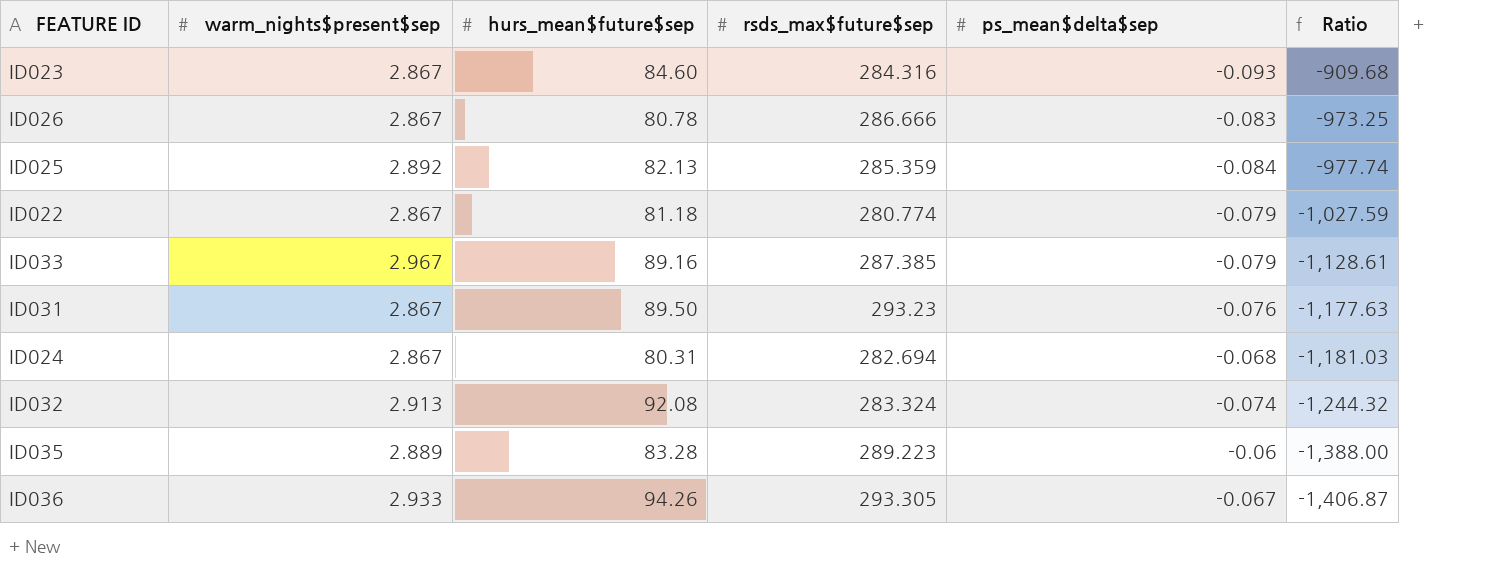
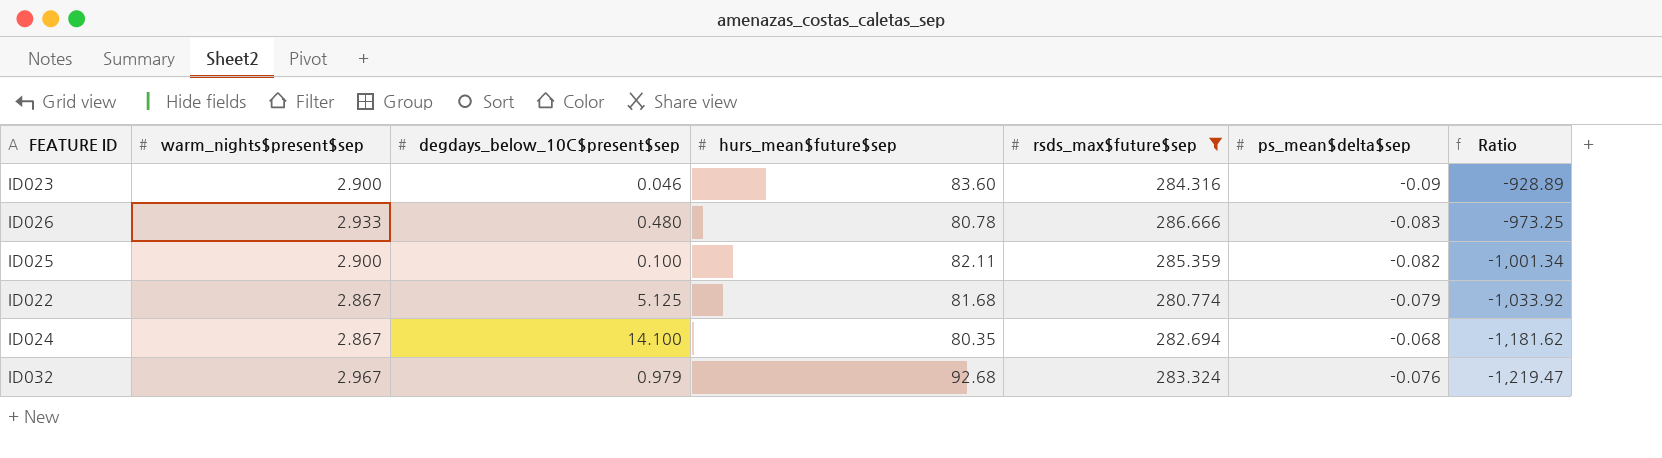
filter: none -> rsds_max$future$sep <= 286.666
column degdays_below_10C$present$sep | position: none -> 3
ID023 | warm_nights$present$sep: 2.867 -> 2.900
ID023 | hurs_mean$future$sep: 84.60 -> 83.60
ID023 | ps_mean$delta$sep: -0.093 -> -0.09
ID023 | Ratio: -909.68 -> -928.89
ID026 | warm_nights$present$sep: 2.867 -> 2.933
ID025 | warm_nights$present$sep: 2.892 -> 2.900
ID025 | hurs_mean$future$sep: 82.13 -> 82.11
ID025 | ps_mean$delta$sep: -0.084 -> -0.082
ID025 | Ratio: -977.74 -> -1,001.34
ID022 | hurs_mean$future$sep: 81.18 -> 81.68
ID022 | Ratio: -1,027.59 -> -1,033.92
ID024 | hurs_mean$future$sep: 80.31 -> 80.35
ID024 | Ratio: -1,181.03 -> -1,181.62
ID032 | warm_nights$present$sep: 2.913 -> 2.967
ID032 | hurs_mean$future$sep: 92.08 -> 92.68
ID032 | ps_mean$delta$sep: -0.074 -> -0.076
ID032 | Ratio: -1,244.32 -> -1,219.47

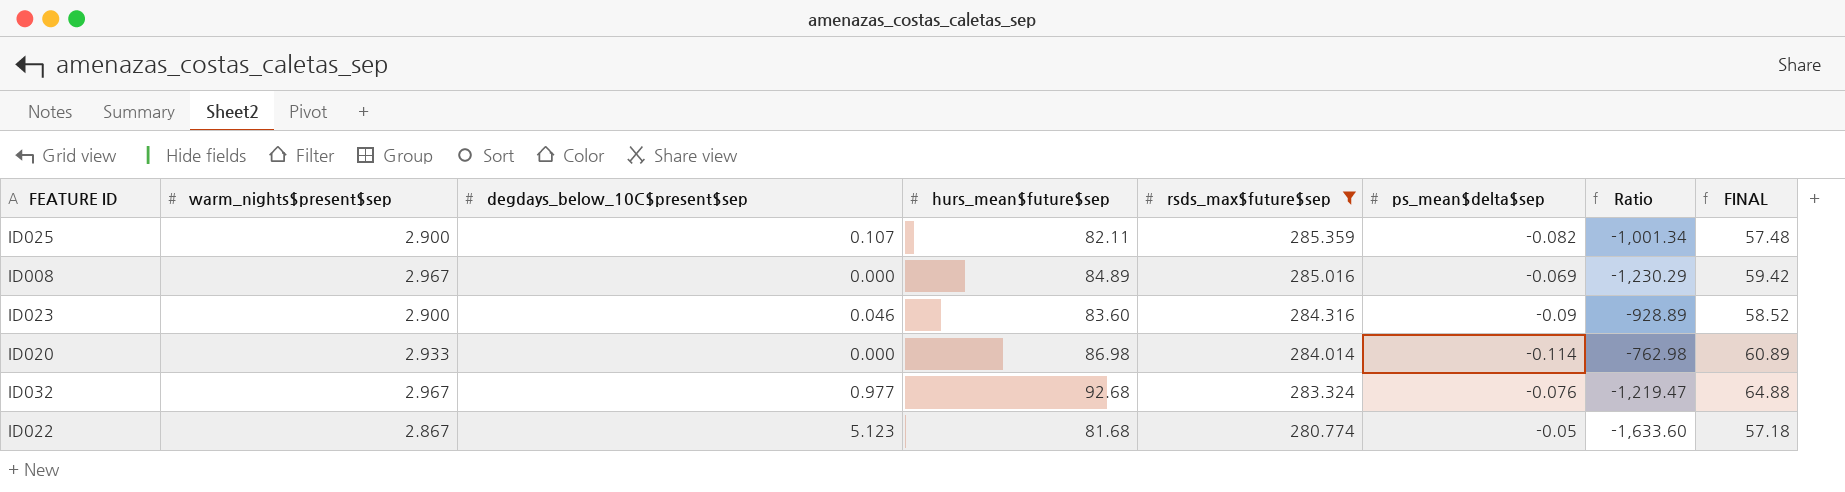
row order: Ratio descending -> rsds_max$future$sep descending
column FINAL | formula: none -> [hurs_mean$future$sep] * 0.7
row ID026: 2.933 | 0.480 | 80.78 | 286.666 | -0.083 | -973.25 -> none
row ID024: 2.867 | 14.100 | 80.35 | 282.694 | -0.068 | -1,181.62 -> none
ID025 | degdays_below_10C$present$sep: 0.100 -> 0.107
row ID008: none -> 2.967 | 0.000 | 84.89 | 285.016 | -0.069 | -1,230.29 | 59.42
row ID020: none -> 2.933 | 0.000 | 86.98 | 284.014 | -0.114 | -762.98 | 60.89
ID032 | degdays_below_10C$present$sep: 0.979 -> 0.977
ID022 | degdays_below_10C$present$sep: 5.125 -> 5.123
ID022 | ps_mean$delta$sep: -0.079 -> -0.05
ID022 | Ratio: -1,033.92 -> -1,633.60

